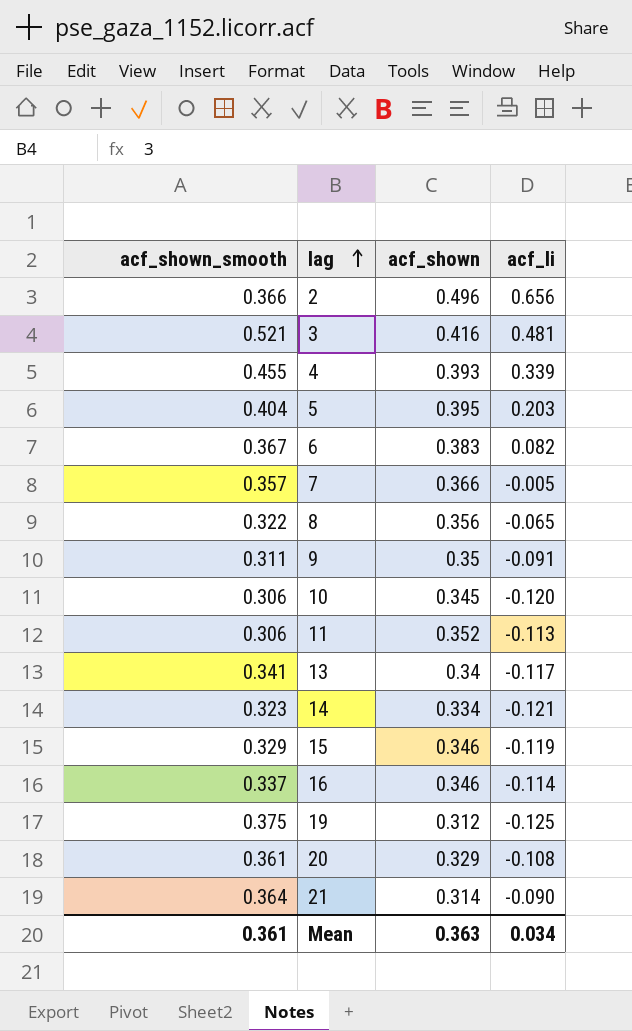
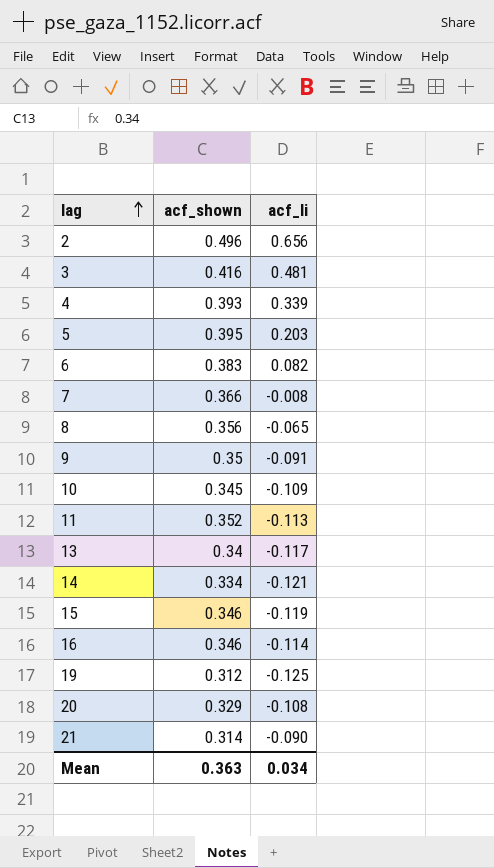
column acf_shown_smooth | position: 1 -> none
7 | acf_li: -0.005 -> -0.008
10 | acf_li: -0.120 -> -0.109

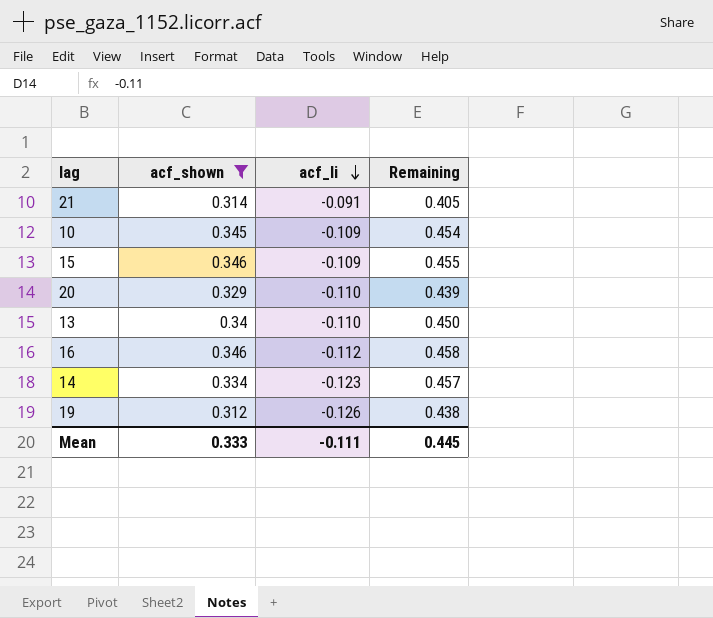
filter: none -> acf_shown <= 0.346
row order: lag ascending -> acf_li descending
column Remaining | formula: none -> [acf_shown] - [acf_li]
21 | acf_li: -0.090 -> -0.091
15 | acf_li: -0.119 -> -0.109
20 | acf_li: -0.108 -> -0.110
13 | acf_li: -0.117 -> -0.110
16 | acf_li: -0.114 -> -0.112
14 | acf_li: -0.121 -> -0.123
19 | acf_li: -0.125 -> -0.126
Mean | acf_shown: 0.363 -> 0.333
Mean | acf_li: 0.034 -> -0.111

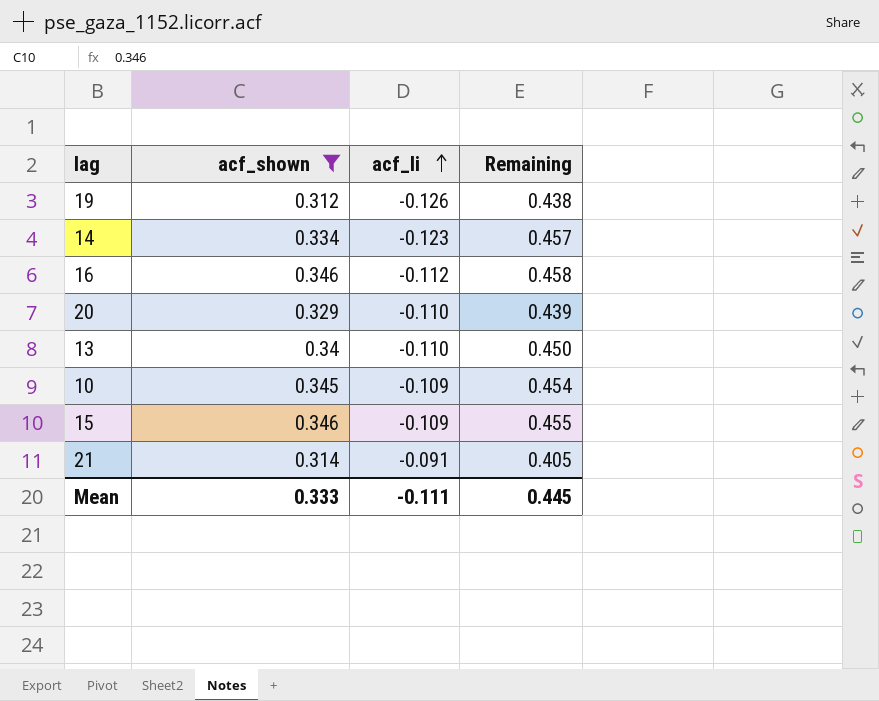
row order: acf_li descending -> acf_li ascending

